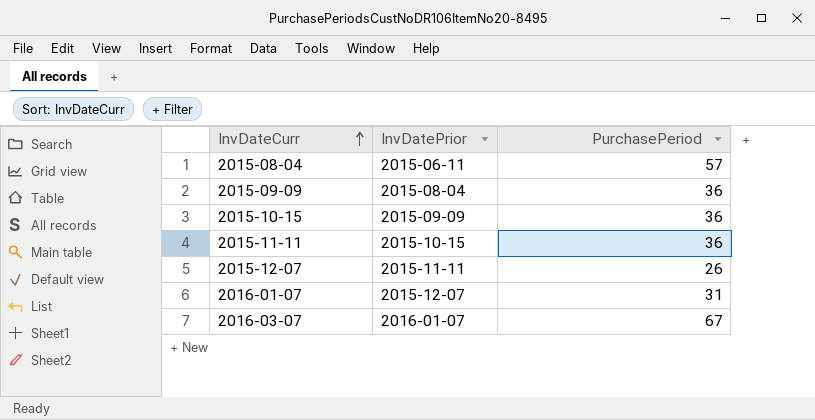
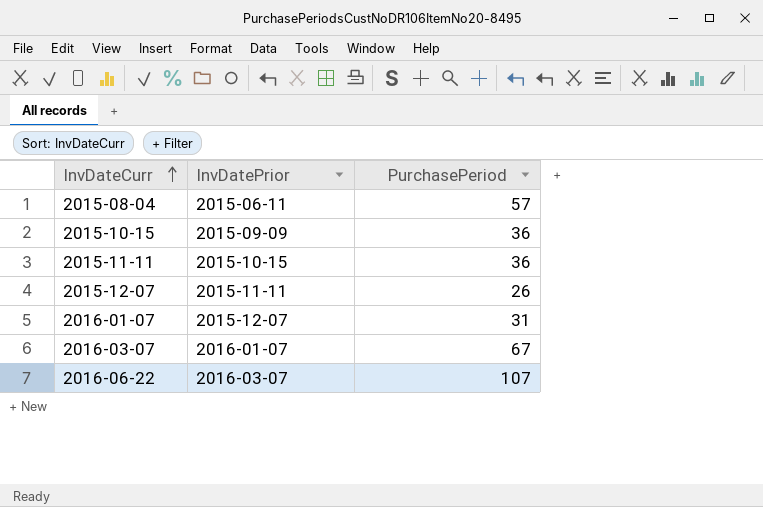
row 2015-09-09: 2015-08-04 | 36 -> none
row 2016-06-22: none -> 2016-03-07 | 107

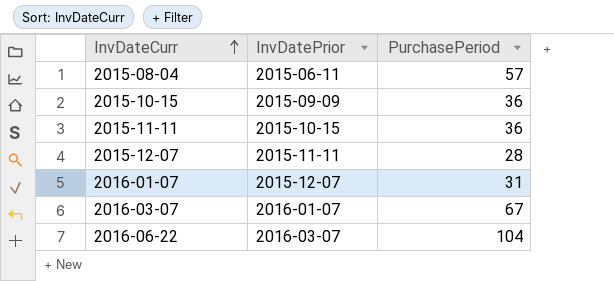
2015-12-07 | PurchasePeriod: 26 -> 28
2016-06-22 | PurchasePeriod: 107 -> 104

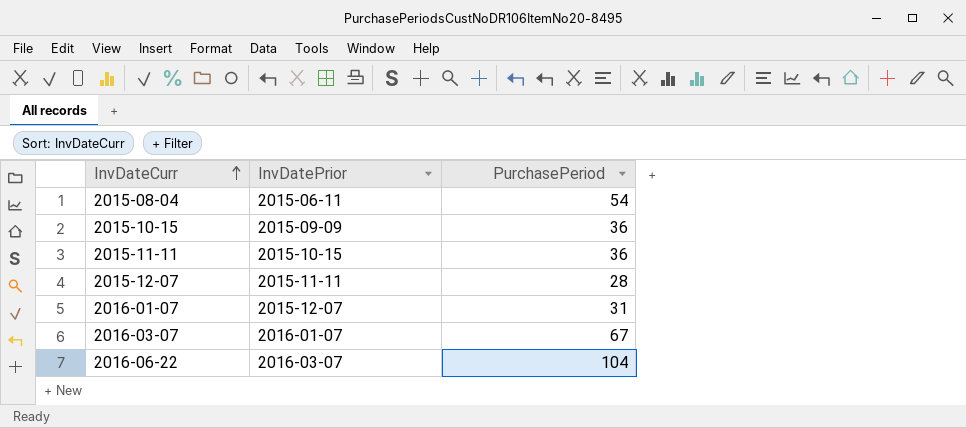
2015-08-04 | PurchasePeriod: 57 -> 54

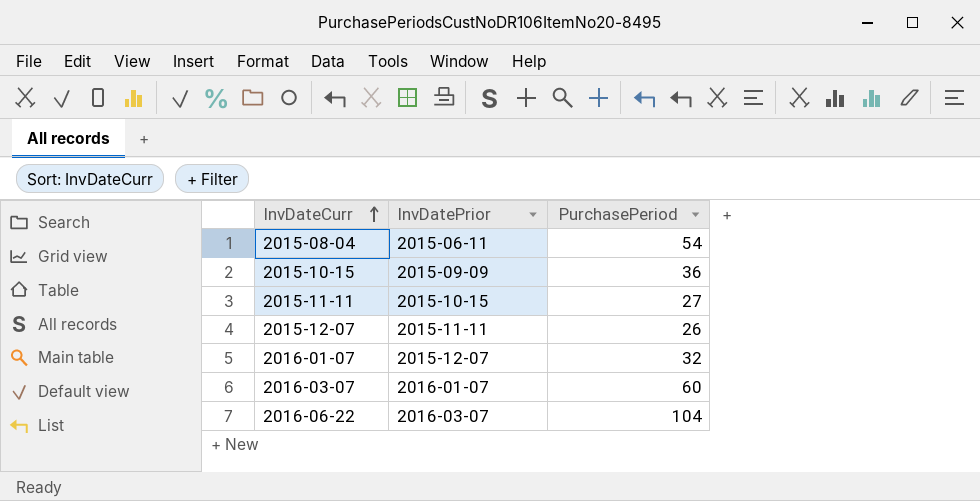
2015-11-11 | PurchasePeriod: 36 -> 27
2015-12-07 | PurchasePeriod: 28 -> 26
2016-01-07 | PurchasePeriod: 31 -> 32
2016-03-07 | PurchasePeriod: 67 -> 60

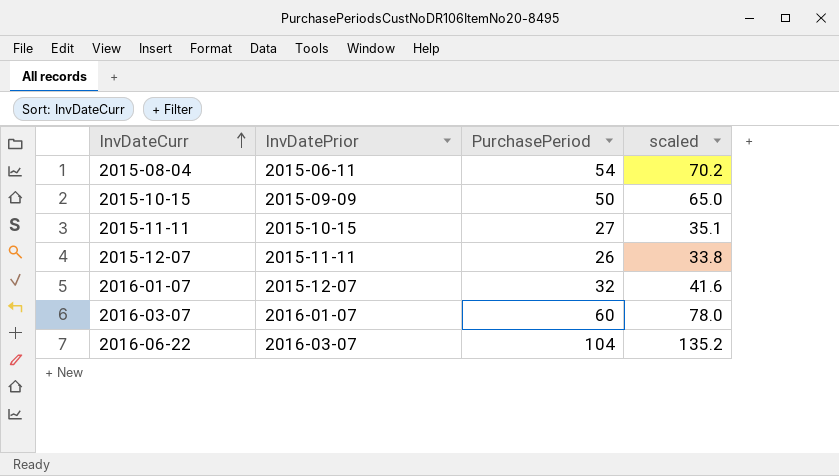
column scaled | formula: none -> [PurchasePeriod] * 1.3
2015-10-15 | PurchasePeriod: 36 -> 50

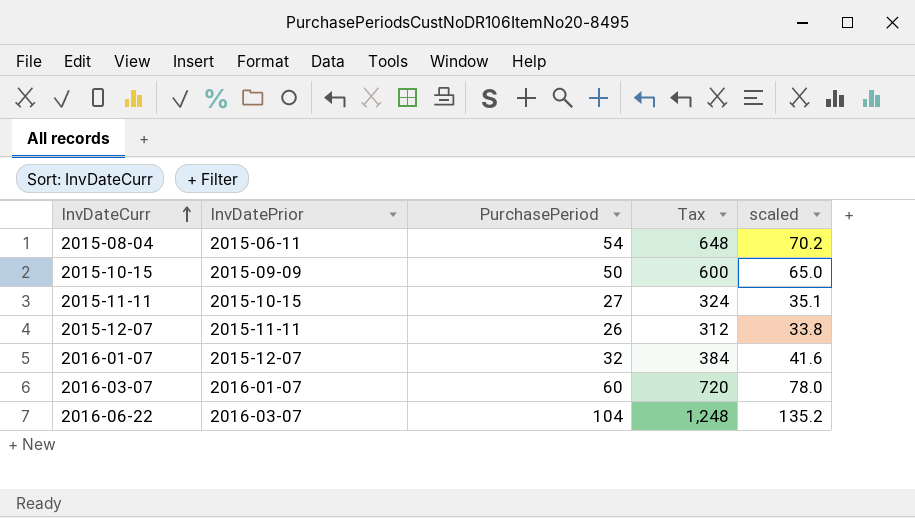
column Tax | formula: none -> [PurchasePeriod] * 12

